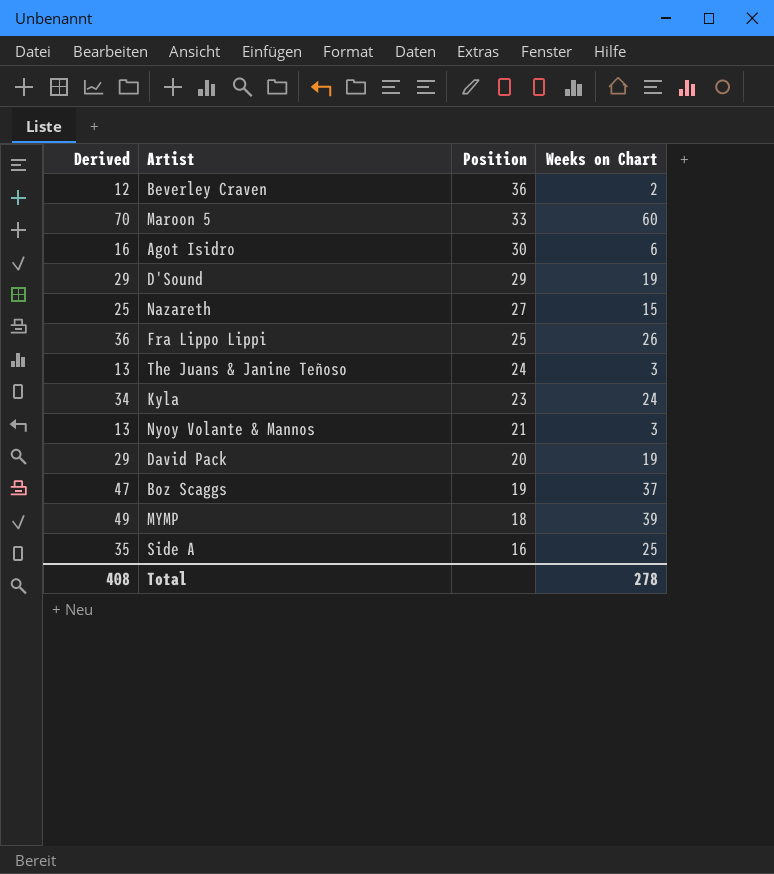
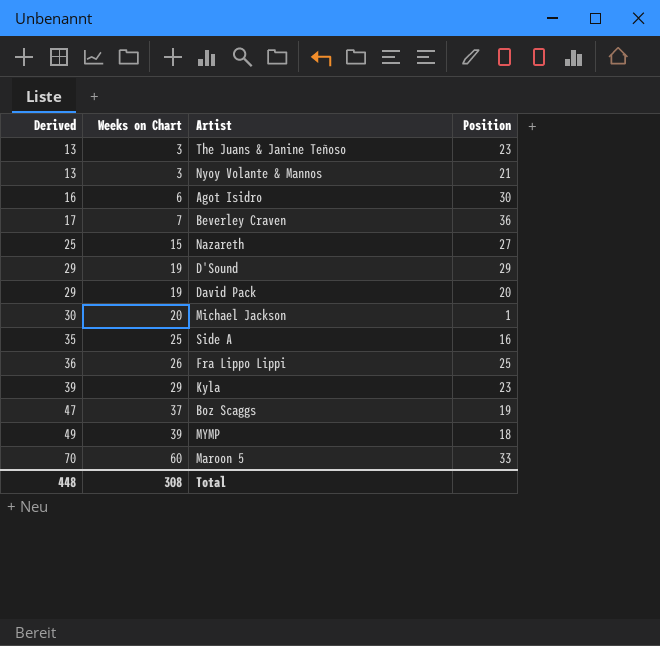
row order: Position descending -> Derived ascending
column Weeks on Chart | position: 4 -> 2
The Juans & Janine Teñoso | Position: 24 -> 23
Beverley Craven | Derived: 12 -> 17
Beverley Craven | Weeks on Chart: 2 -> 7
row Michael Jackson: none -> 30 | 20 | 1
Kyla | Derived: 34 -> 39
Kyla | Weeks on Chart: 24 -> 29
Total | Derived: 408 -> 448
Total | Weeks on Chart: 278 -> 308

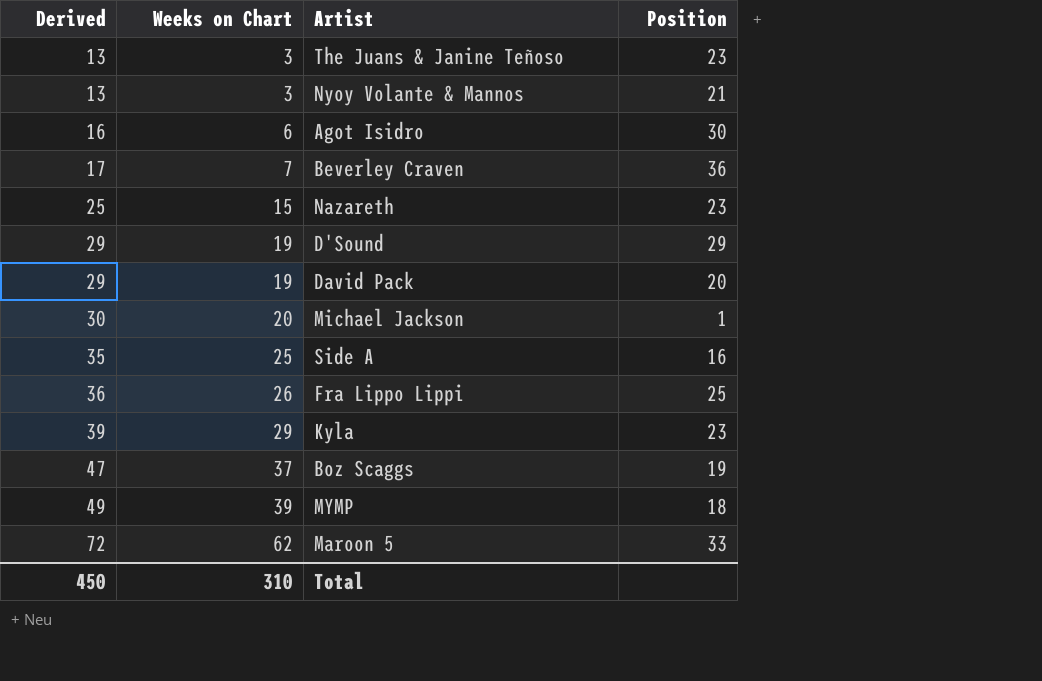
Nazareth | Position: 27 -> 23
Maroon 5 | Derived: 70 -> 72
Maroon 5 | Weeks on Chart: 60 -> 62
Total | Derived: 448 -> 450
Total | Weeks on Chart: 308 -> 310

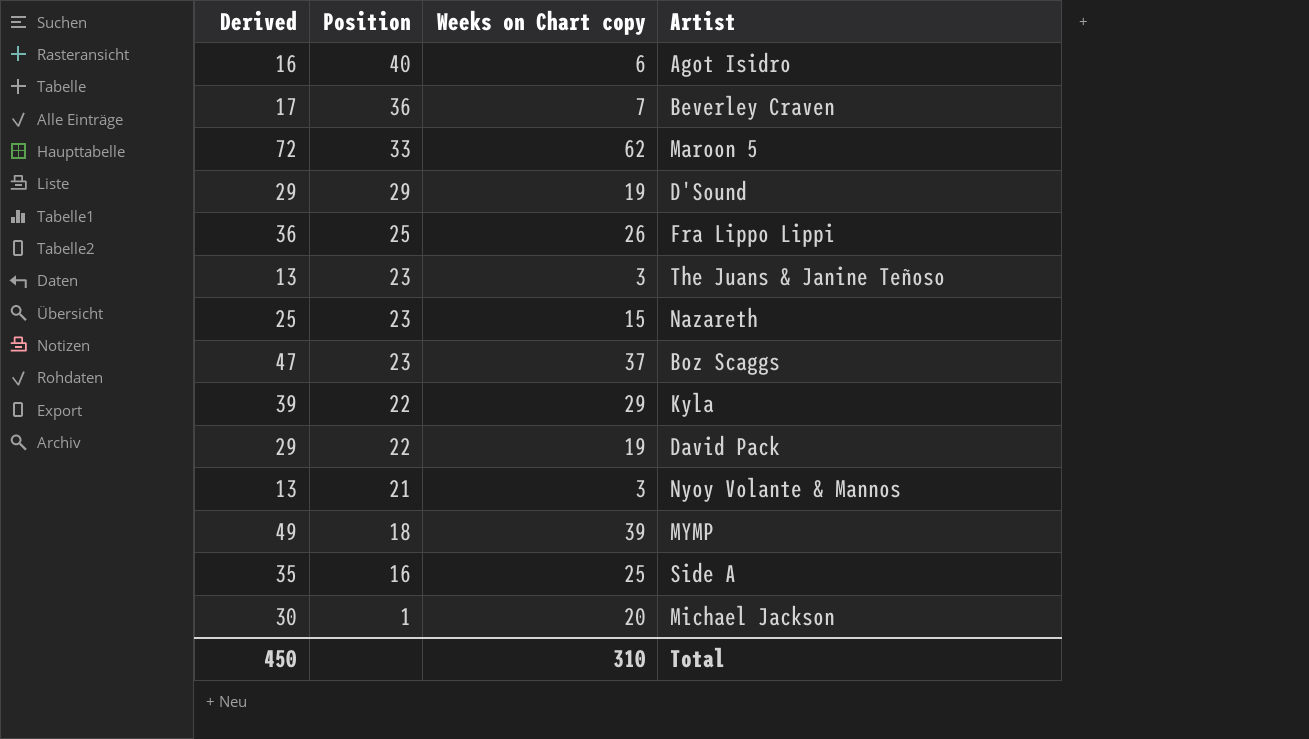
row order: Derived ascending -> Position descending
column Position | position: 4 -> 2
column name: Weeks on Chart -> Weeks on Chart copy
Agot Isidro | Position: 30 -> 40
Boz Scaggs | Position: 19 -> 23
Kyla | Position: 23 -> 22
David Pack | Position: 20 -> 22

